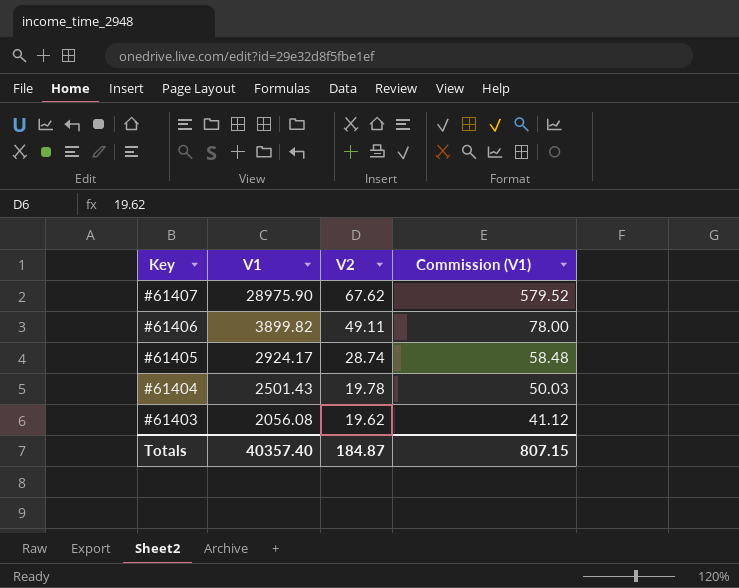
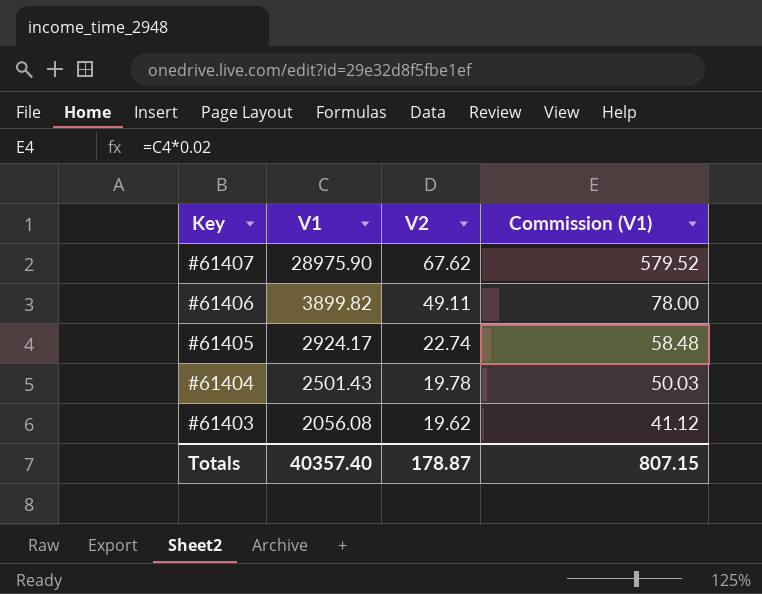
#61405 | V2: 28.74 -> 22.74
Totals | V2: 184.87 -> 178.87

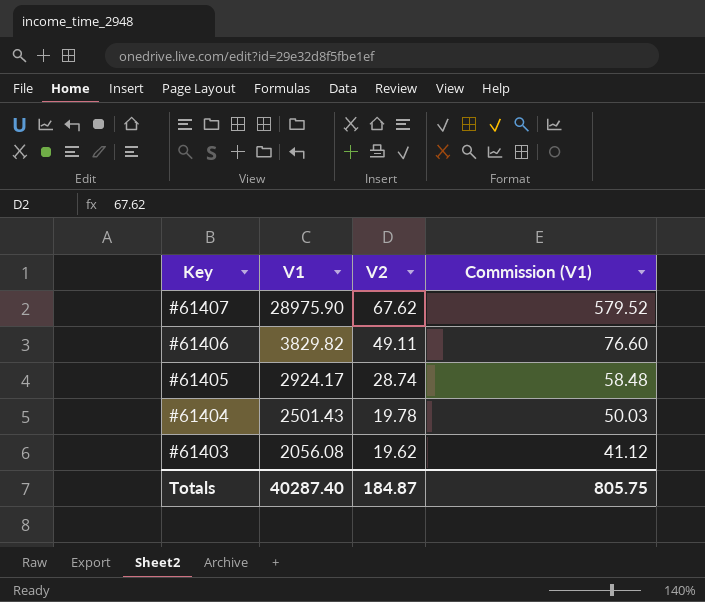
#61406 | V1: 3899.82 -> 3829.82
#61406 | Commission (V1): 78.00 -> 76.60
#61405 | V2: 22.74 -> 28.74
Totals | V1: 40357.40 -> 40287.40
Totals | V2: 178.87 -> 184.87
Totals | Commission (V1): 807.15 -> 805.75

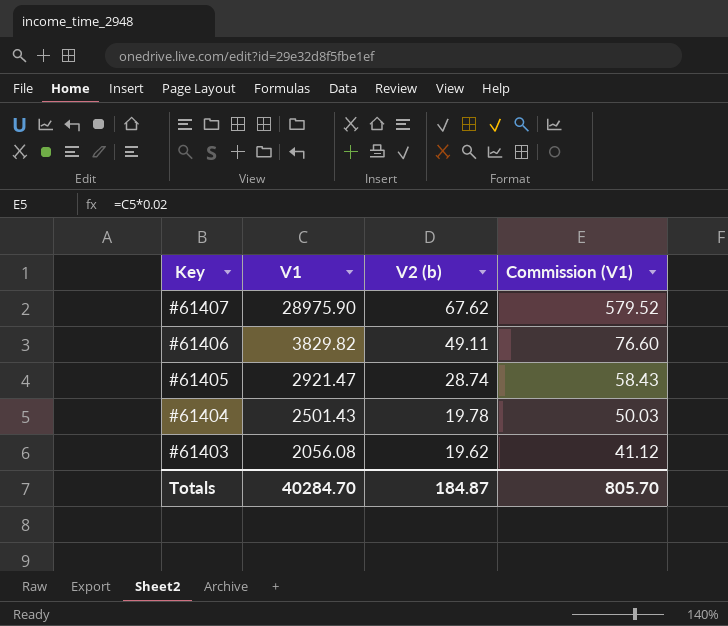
column name: V2 -> V2 (b)
#61405 | V1: 2924.17 -> 2921.47
#61405 | Commission (V1): 58.48 -> 58.43
Totals | V1: 40287.40 -> 40284.70
Totals | Commission (V1): 805.75 -> 805.70

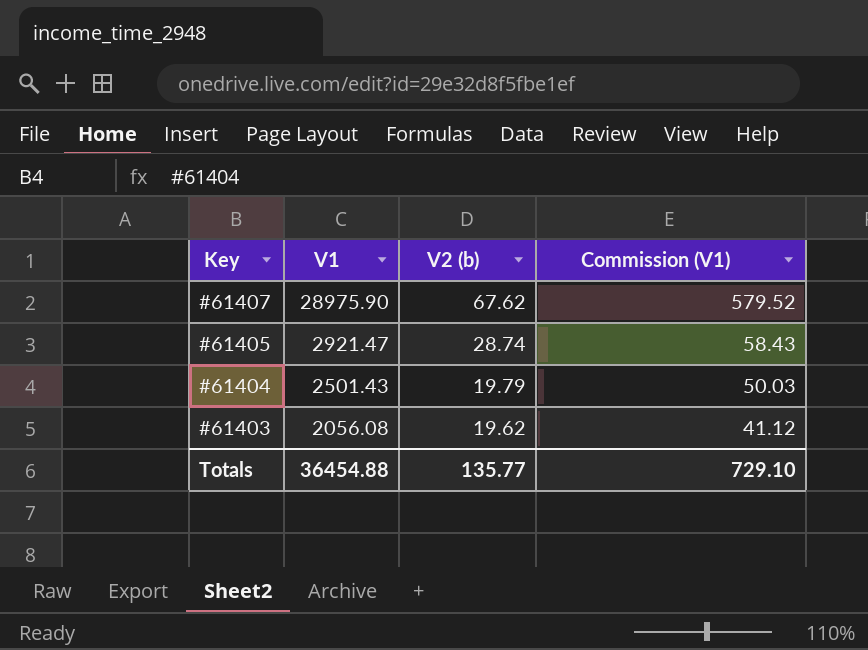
row #61406: 3829.82 | 49.11 | 76.60 -> none
#61404 | V2 (b): 19.78 -> 19.79
Totals | V1: 40284.70 -> 36454.88
Totals | V2 (b): 184.87 -> 135.77
Totals | Commission (V1): 805.70 -> 729.10

